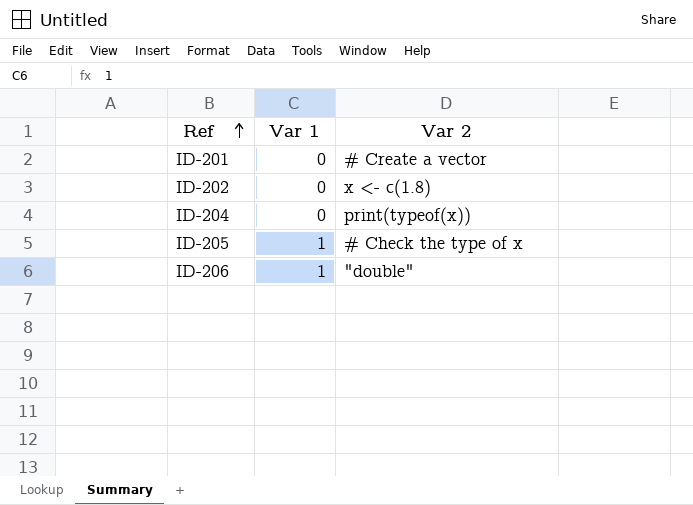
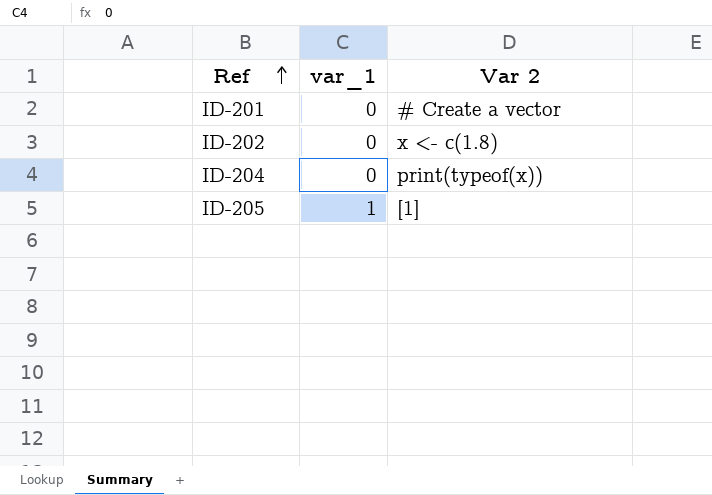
column name: Var 1 -> var_1
row ID-206: 1 | "double" -> none
ID-205 | Var 2: # Check the type of x -> [1]

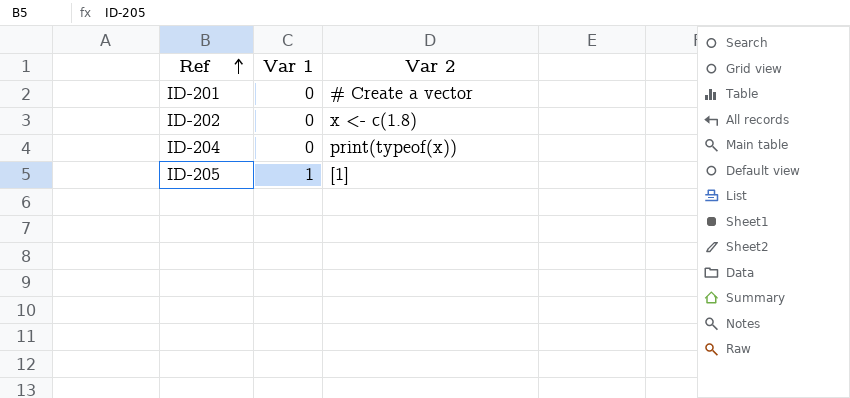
column name: var_1 -> Var 1

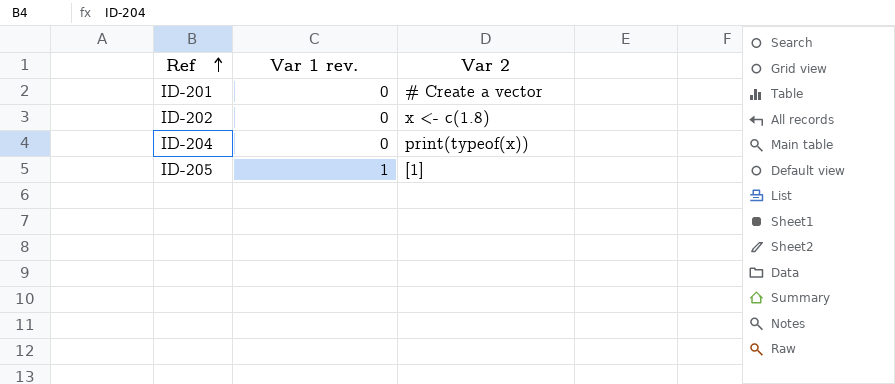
column name: Var 1 -> Var 1 rev.

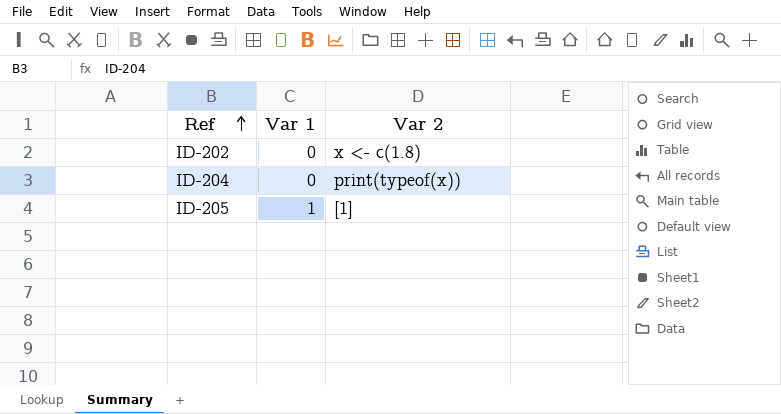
column name: Var 1 rev. -> Var 1
row ID-201: 0 | # Create a vector -> none

